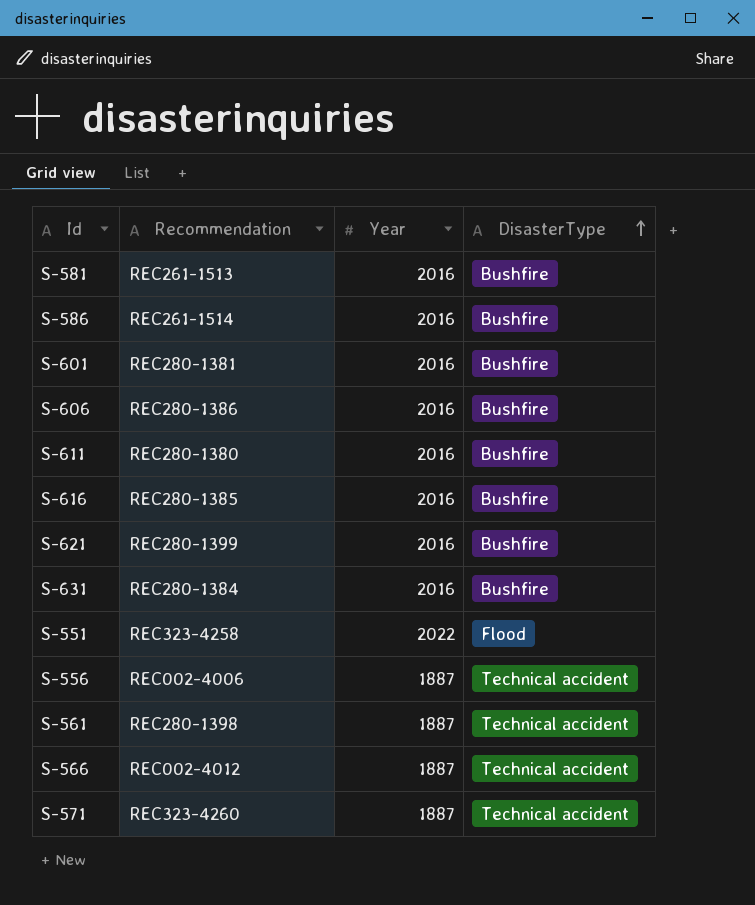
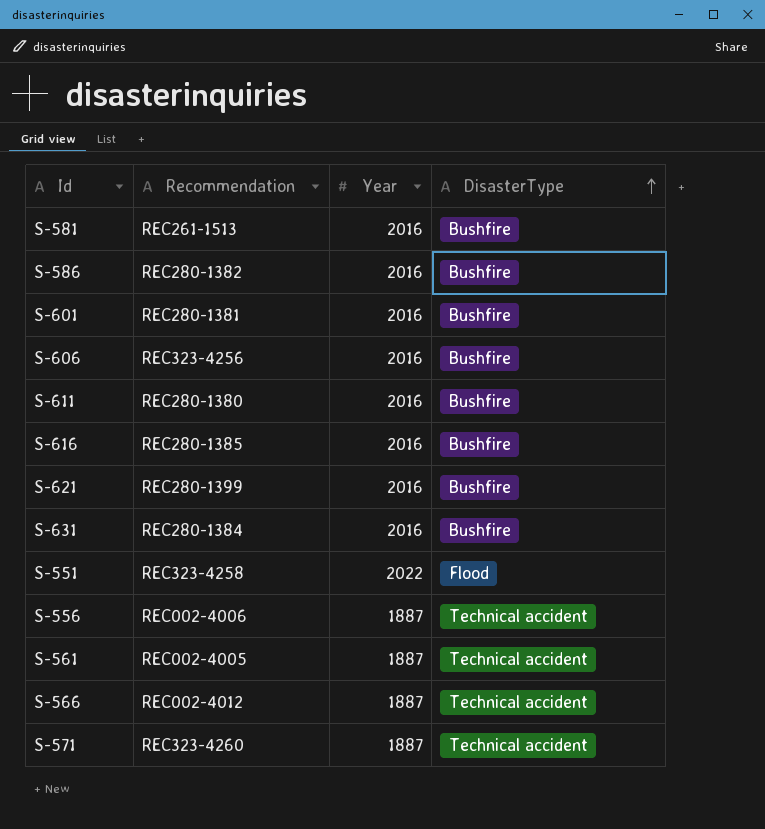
S-586 | Recommendation: REC261-1514 -> REC280-1382
S-606 | Recommendation: REC280-1386 -> REC323-4256
S-561 | Recommendation: REC280-1398 -> REC002-4005

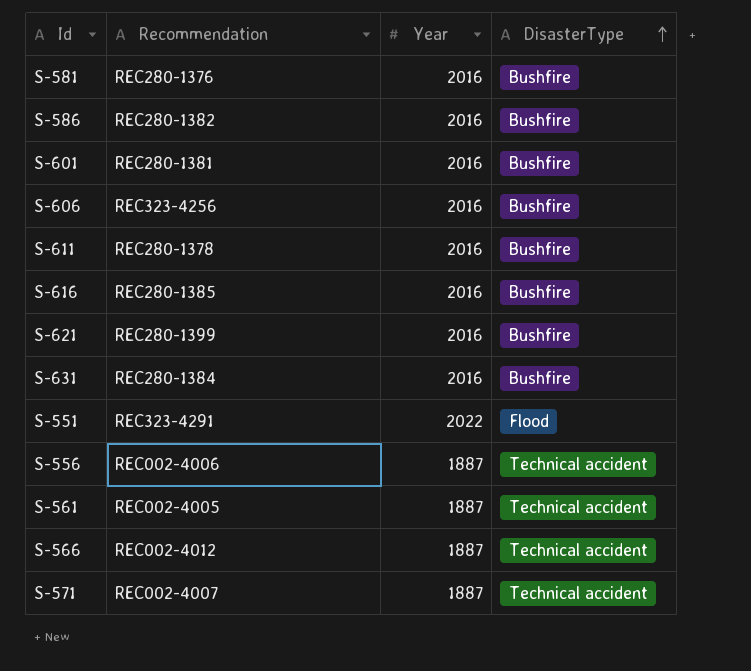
S-581 | Recommendation: REC261-1513 -> REC280-1376
S-611 | Recommendation: REC280-1380 -> REC280-1378
S-551 | Recommendation: REC323-4258 -> REC323-4291
S-571 | Recommendation: REC323-4260 -> REC002-4007

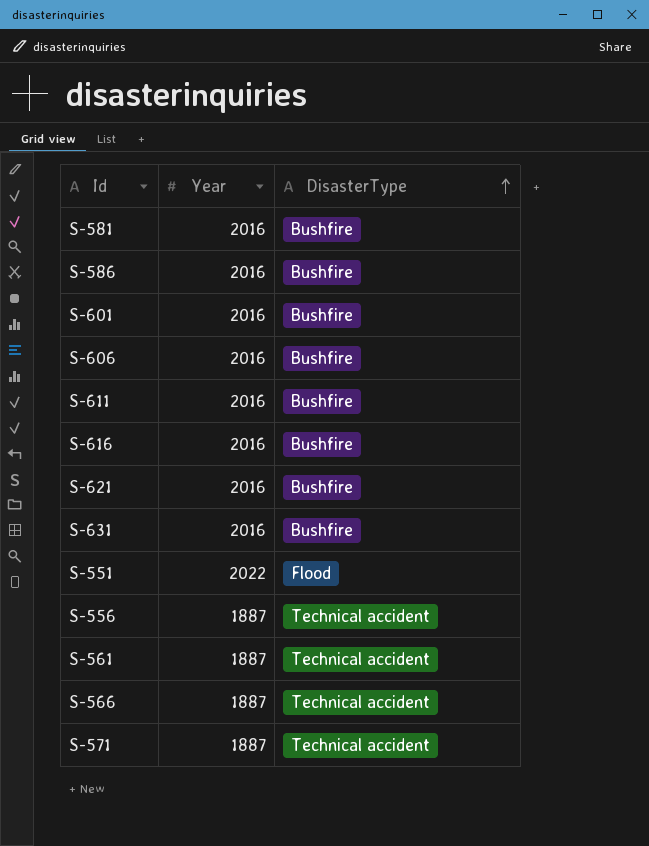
column Recommendation | position: 2 -> none

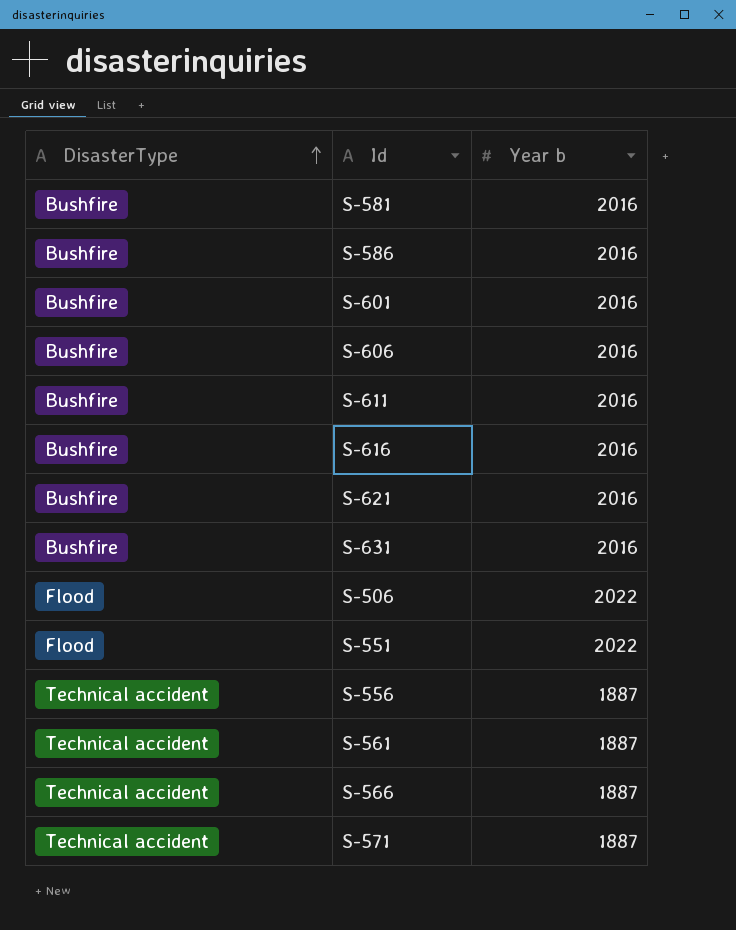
column DisasterType | position: 3 -> 1
column name: Year -> Year b
row S-506: none -> Flood | 2022

